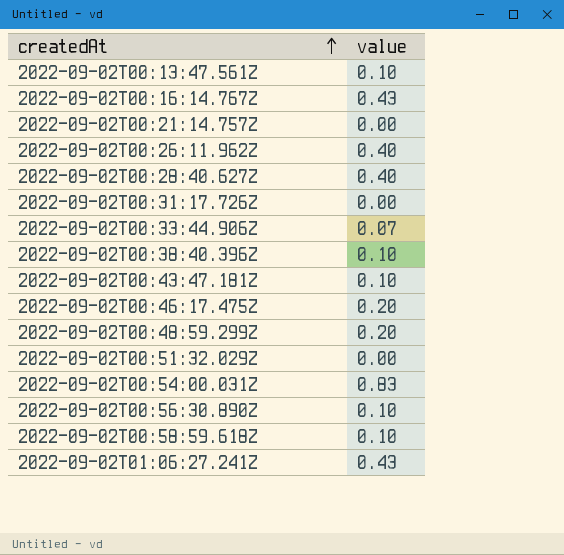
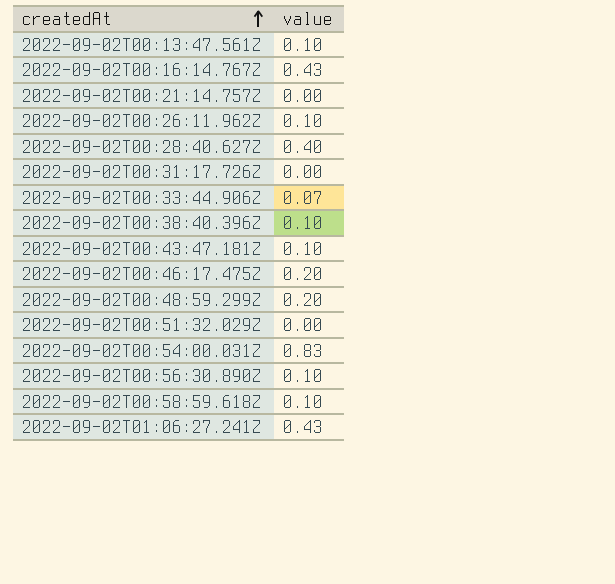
2022-09-02T00:26:11.962Z | value: 0.40 -> 0.10

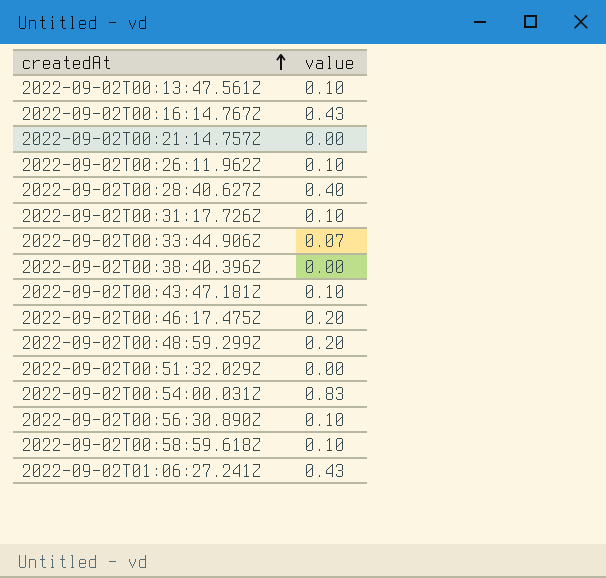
2022-09-02T00:31:17.726Z | value: 0.00 -> 0.10
2022-09-02T00:38:40.396Z | value: 0.10 -> 0.00

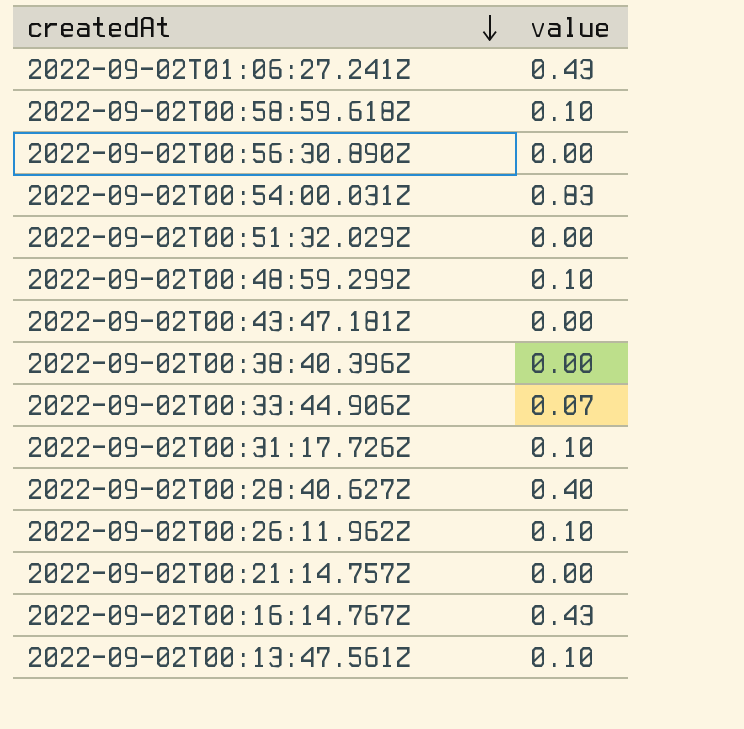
row order: createdAt ascending -> createdAt descending
row 2022-09-02T00:46:17.475Z: 0.20 -> none
2022-09-02T00:56:30.890Z | value: 0.10 -> 0.00
2022-09-02T00:48:59.299Z | value: 0.20 -> 0.10
2022-09-02T00:43:47.181Z | value: 0.10 -> 0.00

